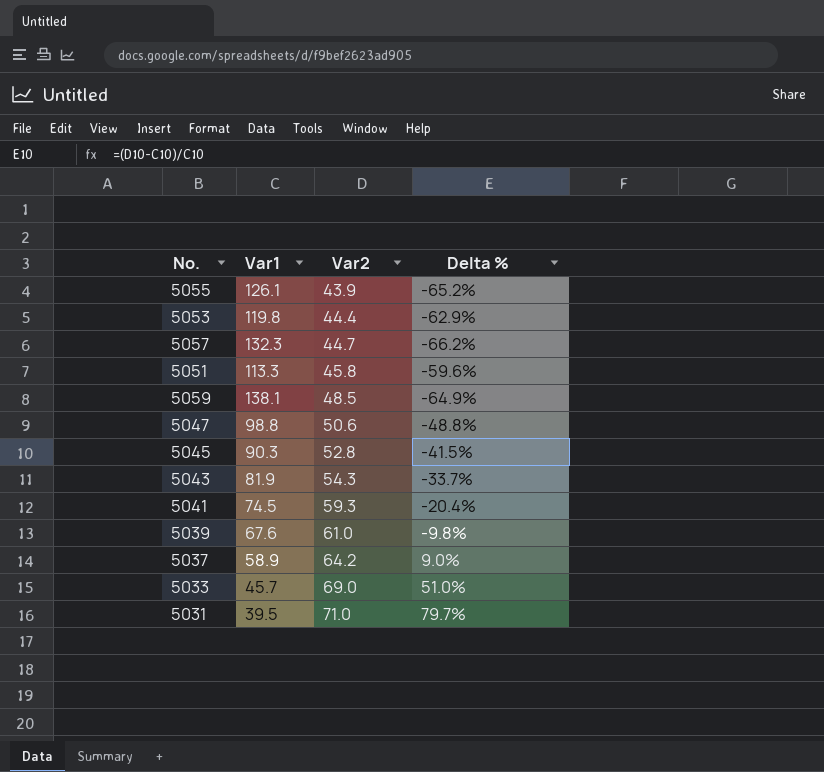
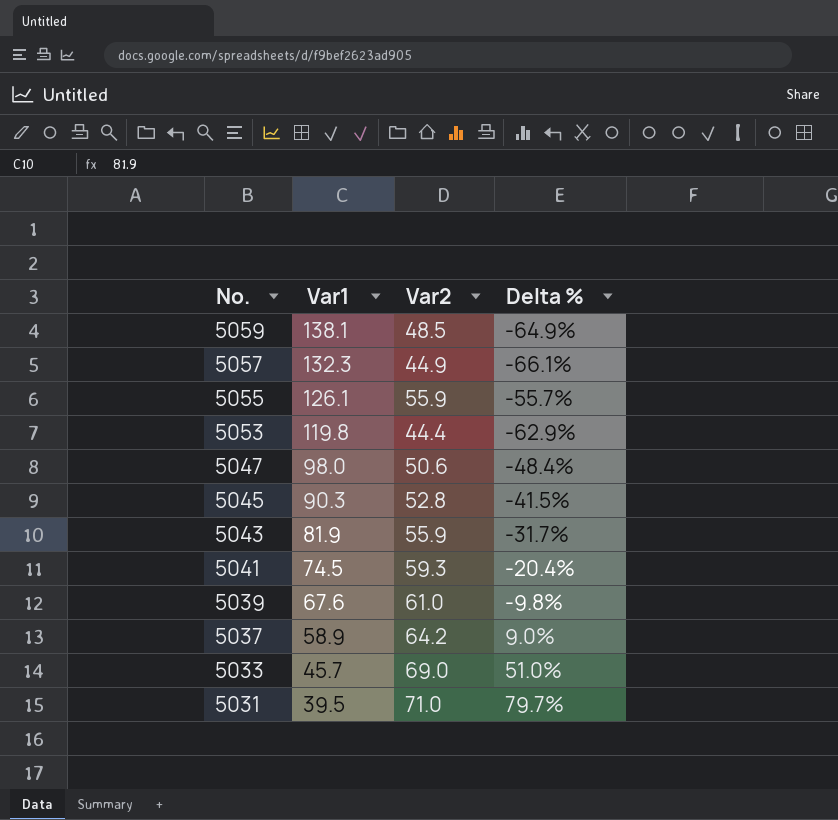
row order: Var2 ascending -> No. descending
row 5051: 113.3 | 45.8 | -59.6% -> none
5057 | Var2: 44.7 -> 44.9
5057 | Delta %: -66.2% -> -66.1%
5055 | Var2: 43.9 -> 55.9
5055 | Delta %: -65.2% -> -55.7%
5047 | Var1: 98.8 -> 98.0
5047 | Delta %: -48.8% -> -48.4%
5043 | Var2: 54.3 -> 55.9
5043 | Delta %: -33.7% -> -31.7%

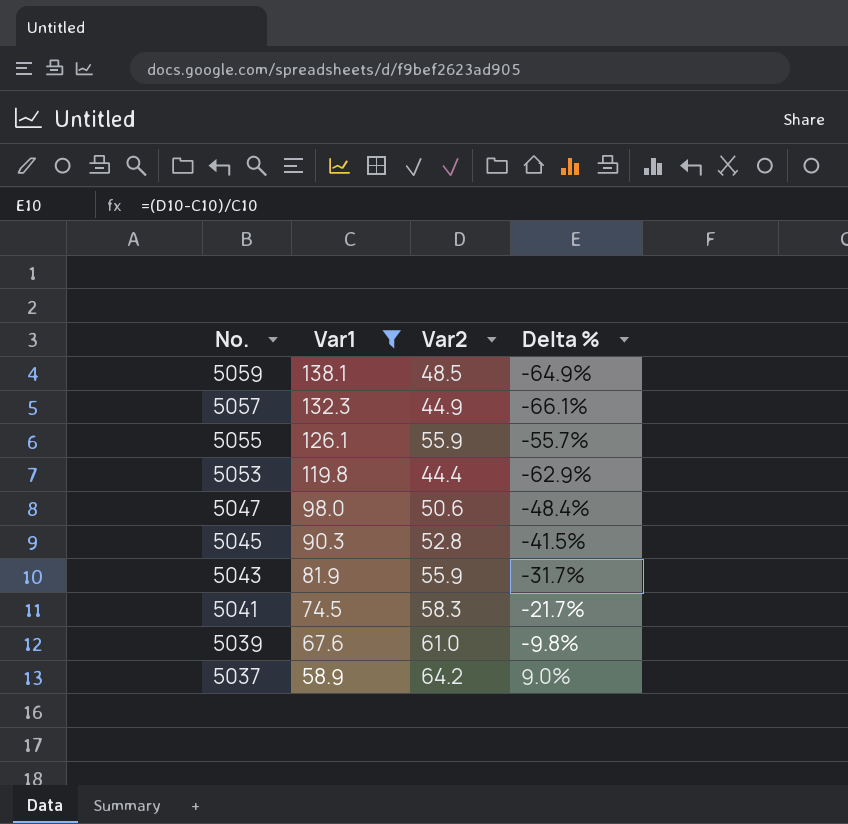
filter: none -> Var1 >= 58.9
5041 | Var2: 59.3 -> 58.3
5041 | Delta %: -20.4% -> -21.7%

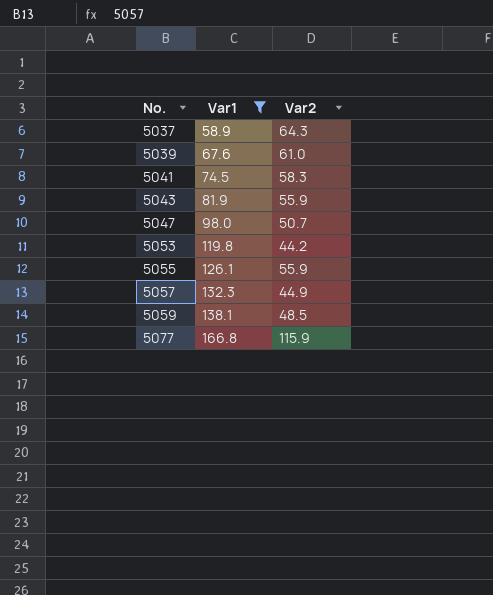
row order: No. descending -> No. ascending
column Delta % | formula: ([Var2] - [Var1]) / [Var1] -> none
row 5045: 90.3 | 52.8 | -41.5% -> none
5037 | Var2: 64.2 -> 64.3
5047 | Var2: 50.6 -> 50.7
5053 | Var2: 44.4 -> 44.2
row 5077: none -> 166.8 | 115.9

